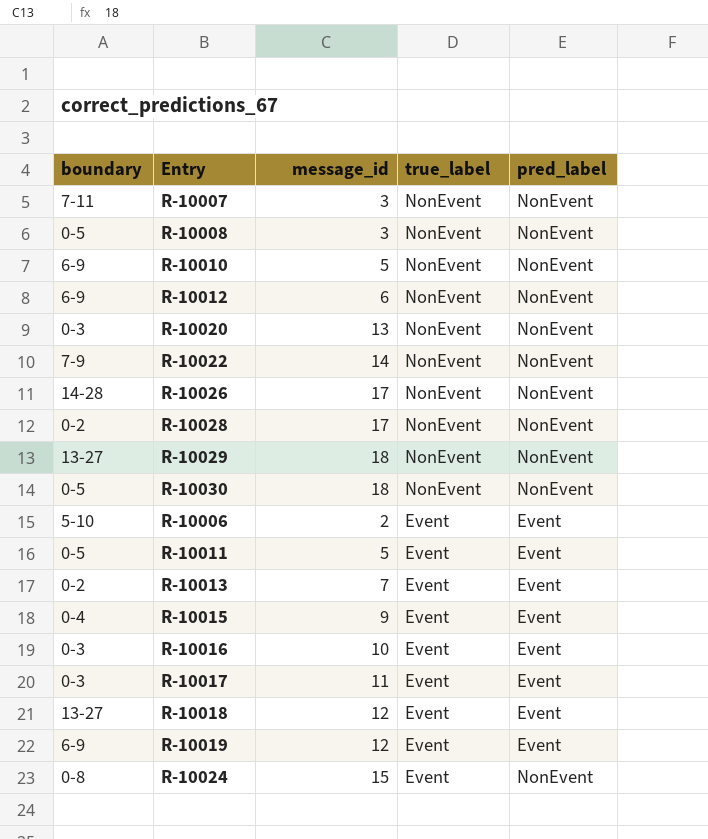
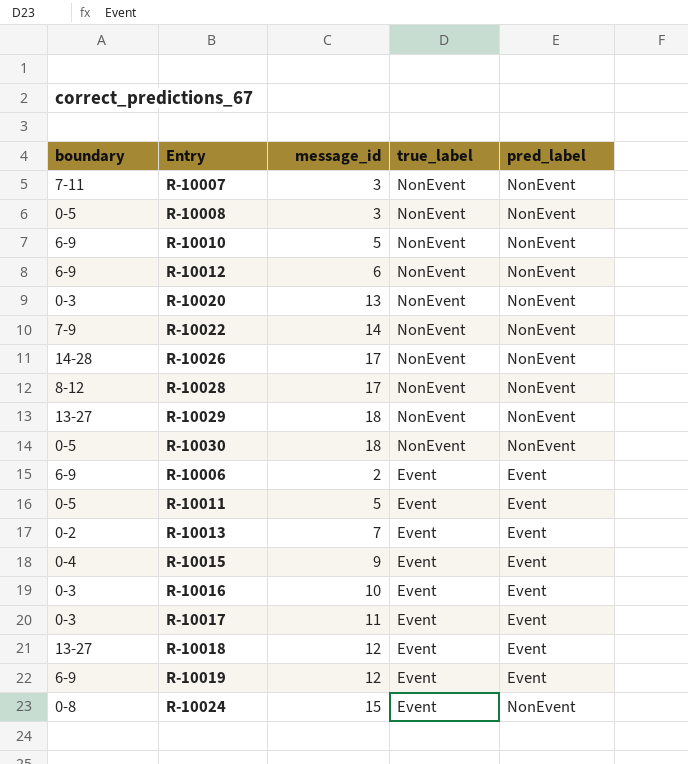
R-10028 | boundary: 0-2 -> 8-12
R-10006 | boundary: 5-10 -> 6-9

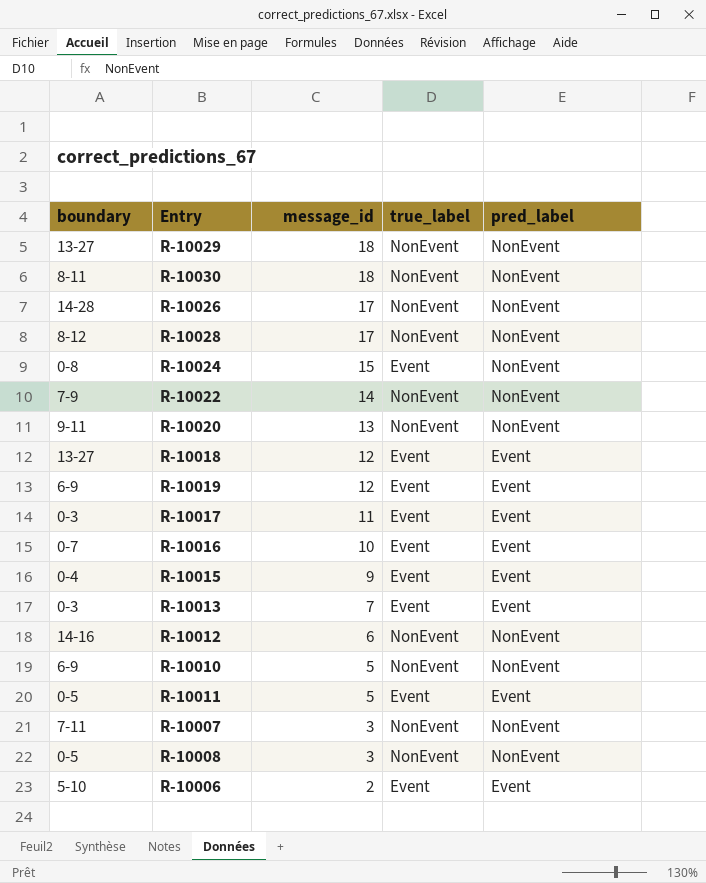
row order: true_label descending -> message_id descending
R-10030 | boundary: 0-5 -> 8-11
R-10020 | boundary: 0-3 -> 9-11
R-10016 | boundary: 0-3 -> 0-7
R-10013 | boundary: 0-2 -> 0-3
R-10012 | boundary: 6-9 -> 14-16
R-10006 | boundary: 6-9 -> 5-10

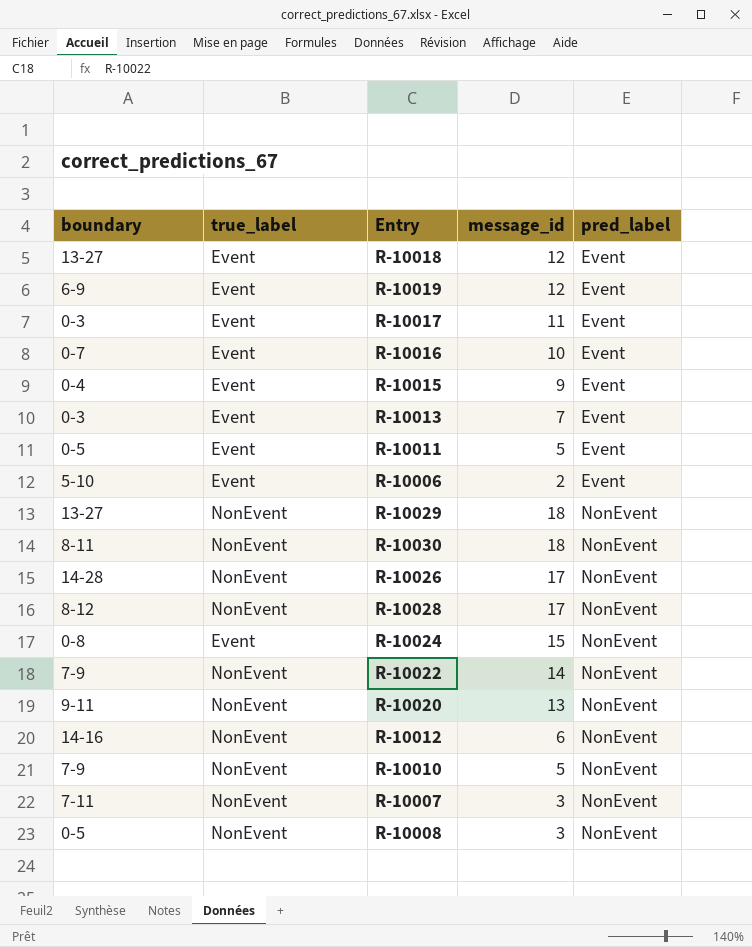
row order: message_id descending -> pred_label ascending
column true_label | position: 4 -> 2
R-10010 | boundary: 6-9 -> 7-9

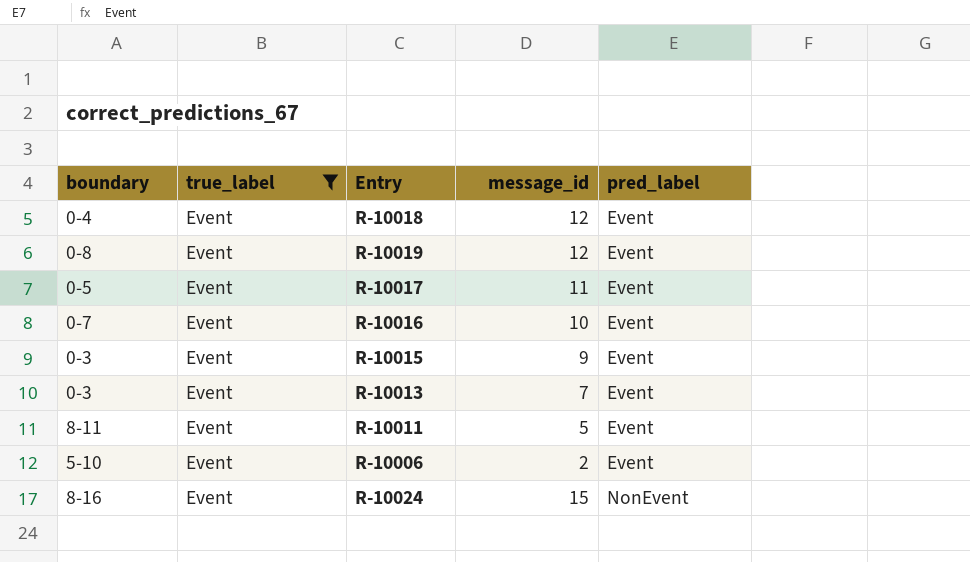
filter: none -> true_label = Event
R-10018 | boundary: 13-27 -> 0-4
R-10019 | boundary: 6-9 -> 0-8
R-10017 | boundary: 0-3 -> 0-5
R-10015 | boundary: 0-4 -> 0-3
R-10011 | boundary: 0-5 -> 8-11
R-10024 | boundary: 0-8 -> 8-16

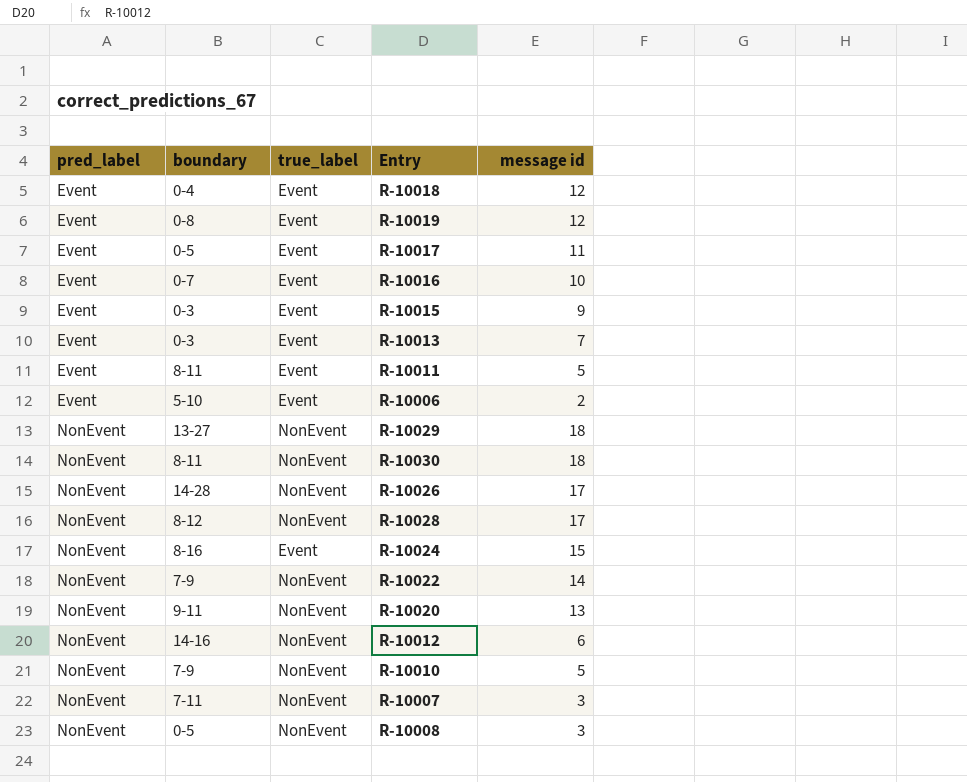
filter: true_label = Event -> none
column pred_label | position: 5 -> 1
column name: message_id -> message id

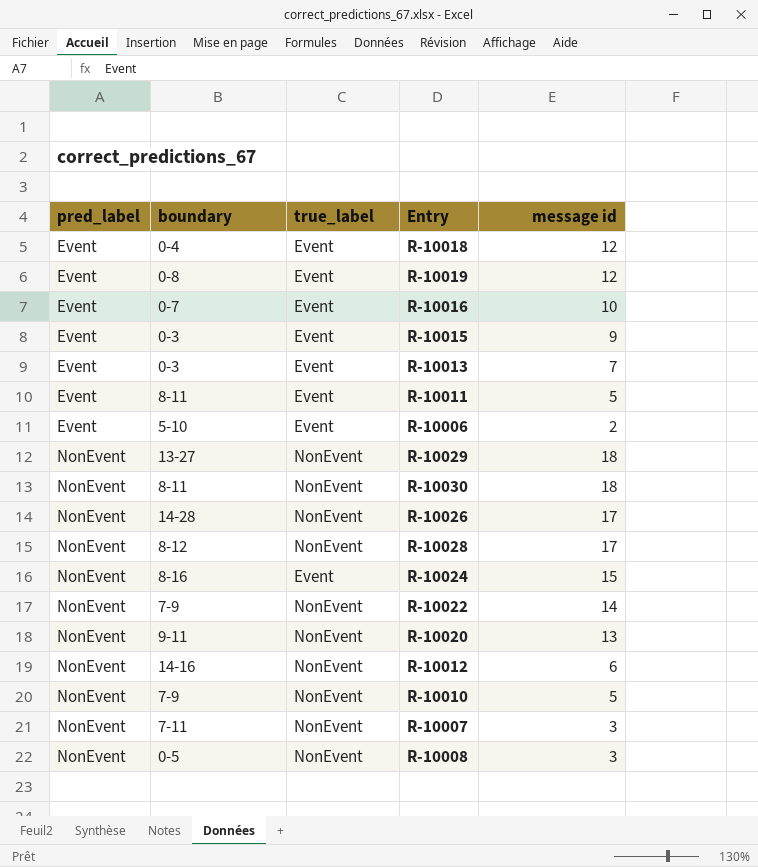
row R-10017: Event | 0-5 | Event | 11 -> none

